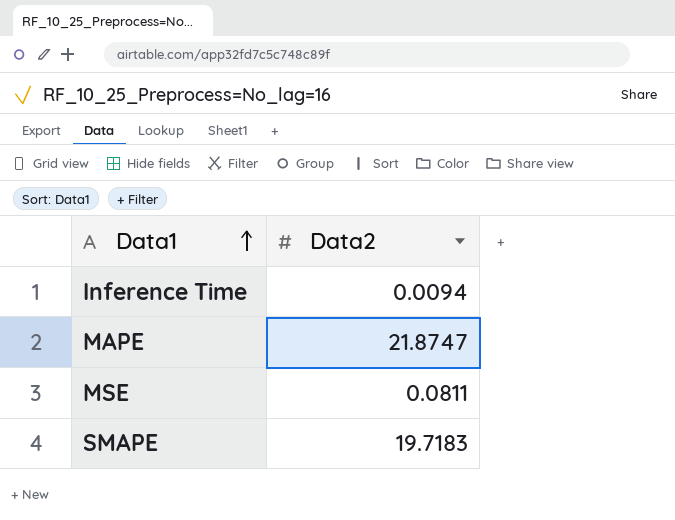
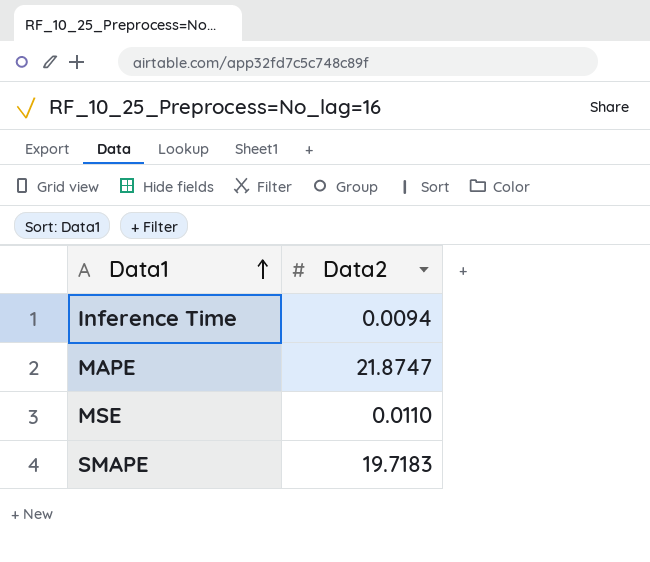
MSE | Data2: 0.0811 -> 0.0110

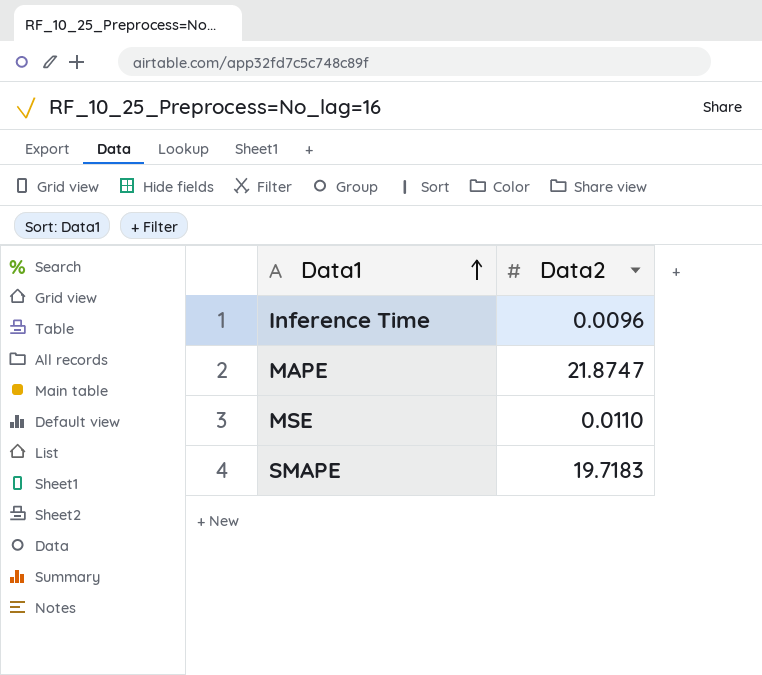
Inference Time | Data2: 0.0094 -> 0.0096

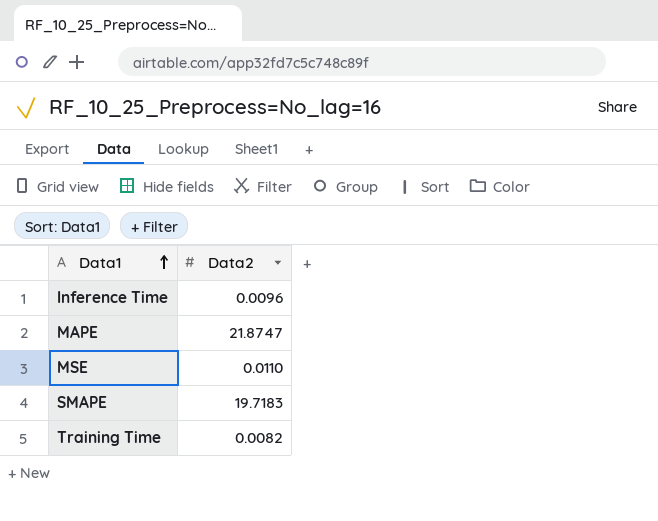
row Training Time: none -> 0.0082

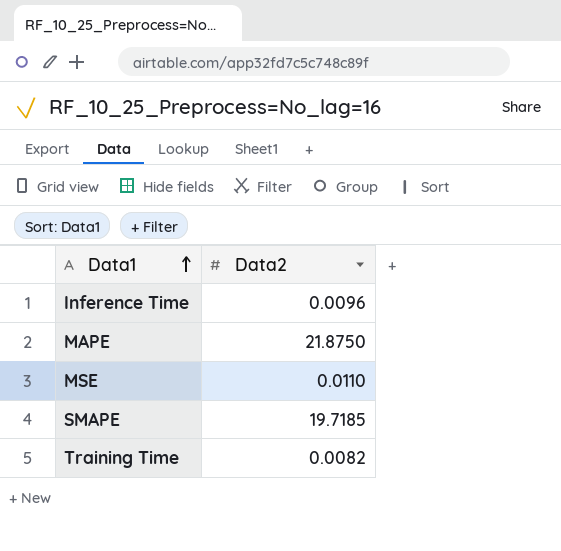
MAPE | Data2: 21.8747 -> 21.8750
SMAPE | Data2: 19.7183 -> 19.7185

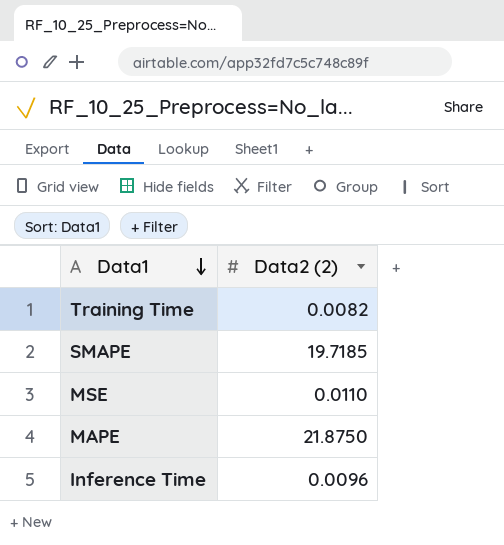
row order: Data1 ascending -> Data1 descending
column name: Data2 -> Data2 (2)

